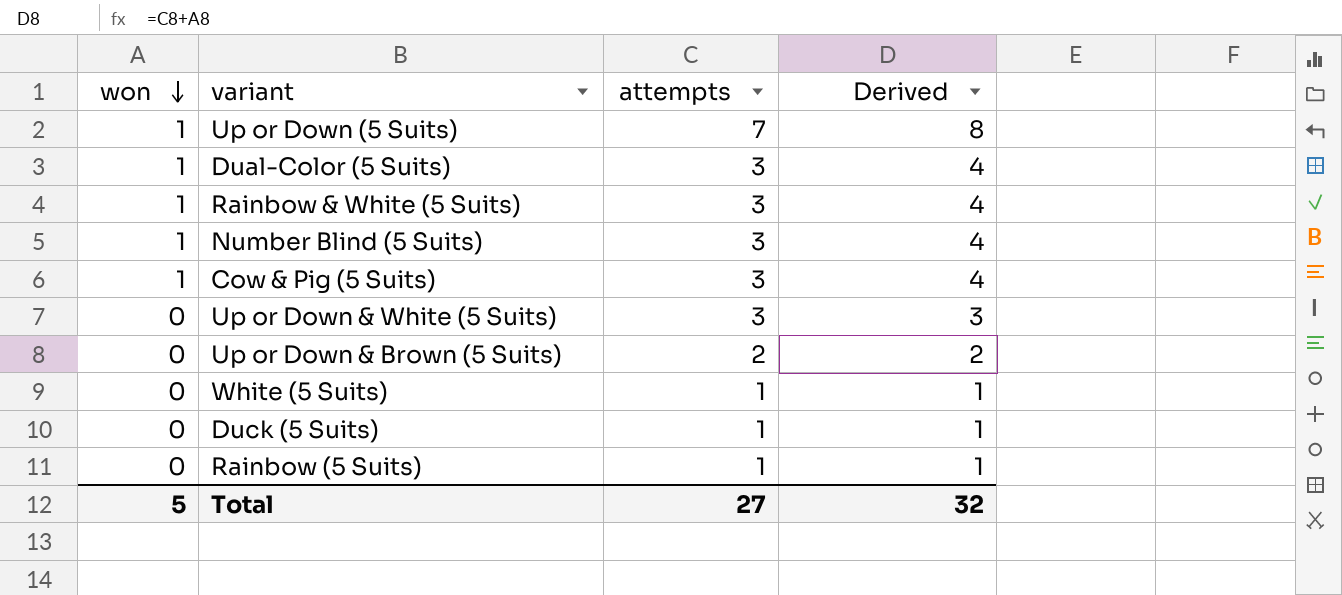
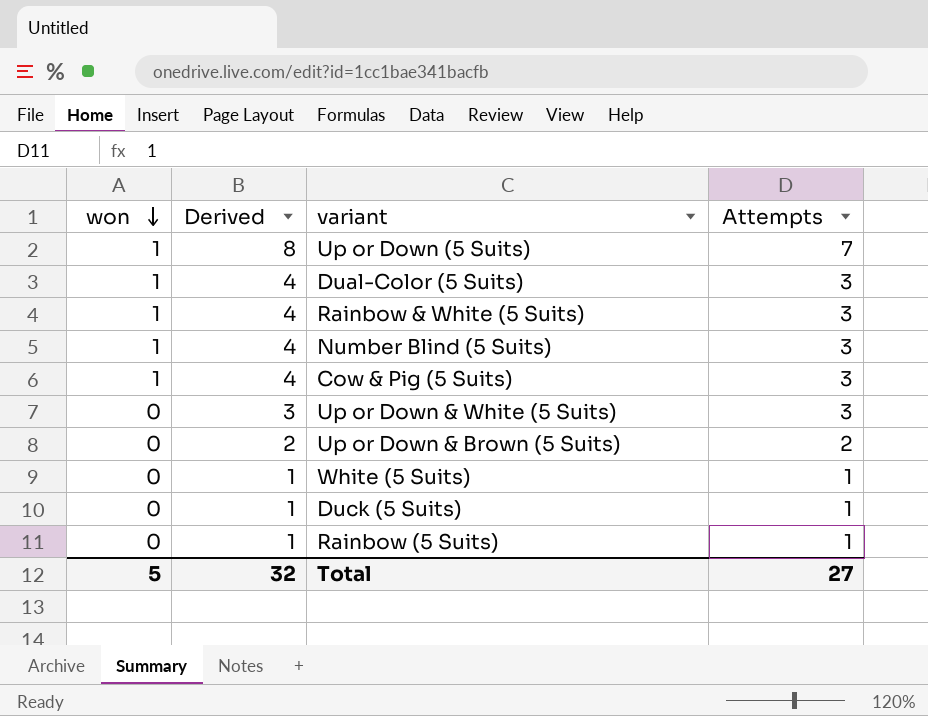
column Derived | position: 4 -> 2
column name: attempts -> Attempts

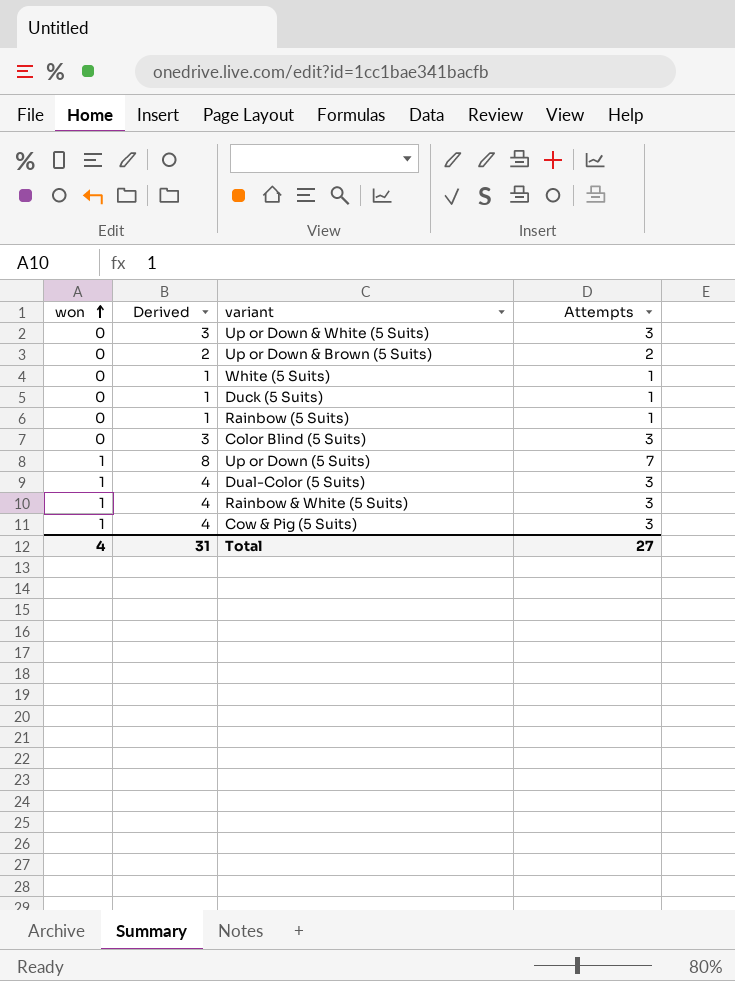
row order: won descending -> won ascending
row Number Blind (5 Suits): 1 | 4 | 3 -> none
row Color Blind (5 Suits): none -> 0 | 3 | 3
Total | won: 5 -> 4
Total | Derived: 32 -> 31

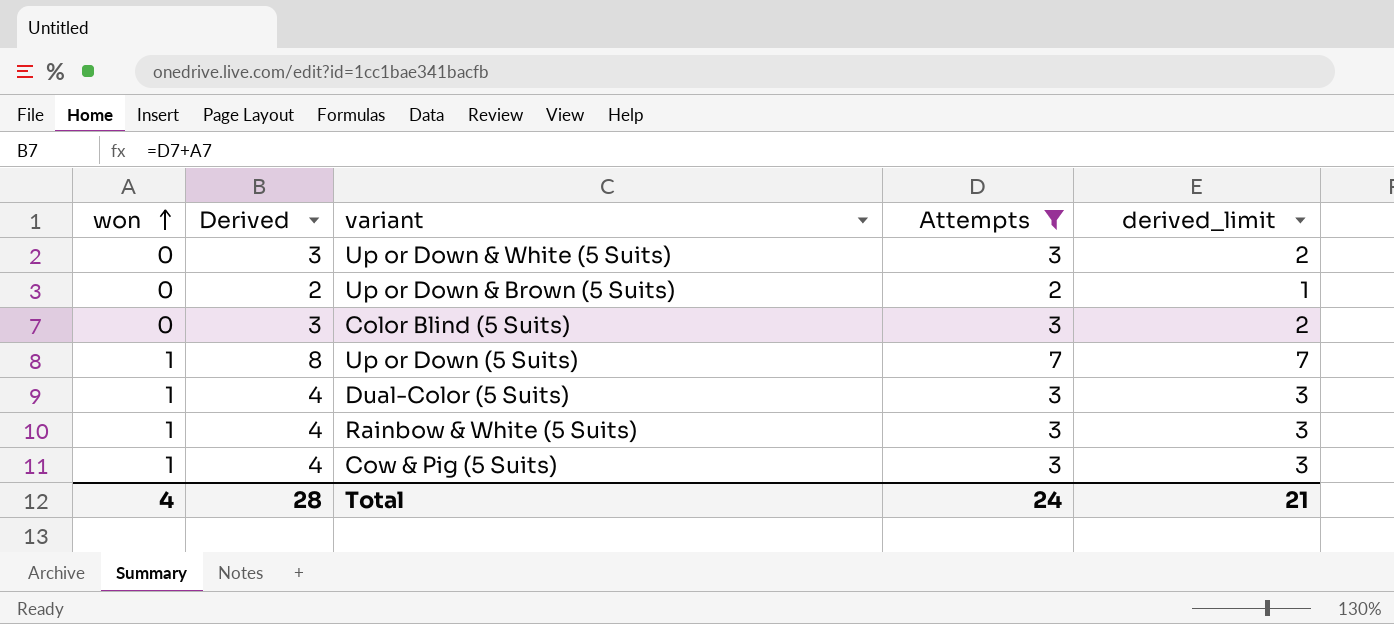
filter: none -> Attempts != 1
column derived_limit | formula: none -> [Derived] - 1
Total | Derived: 31 -> 28
Total | Attempts: 27 -> 24

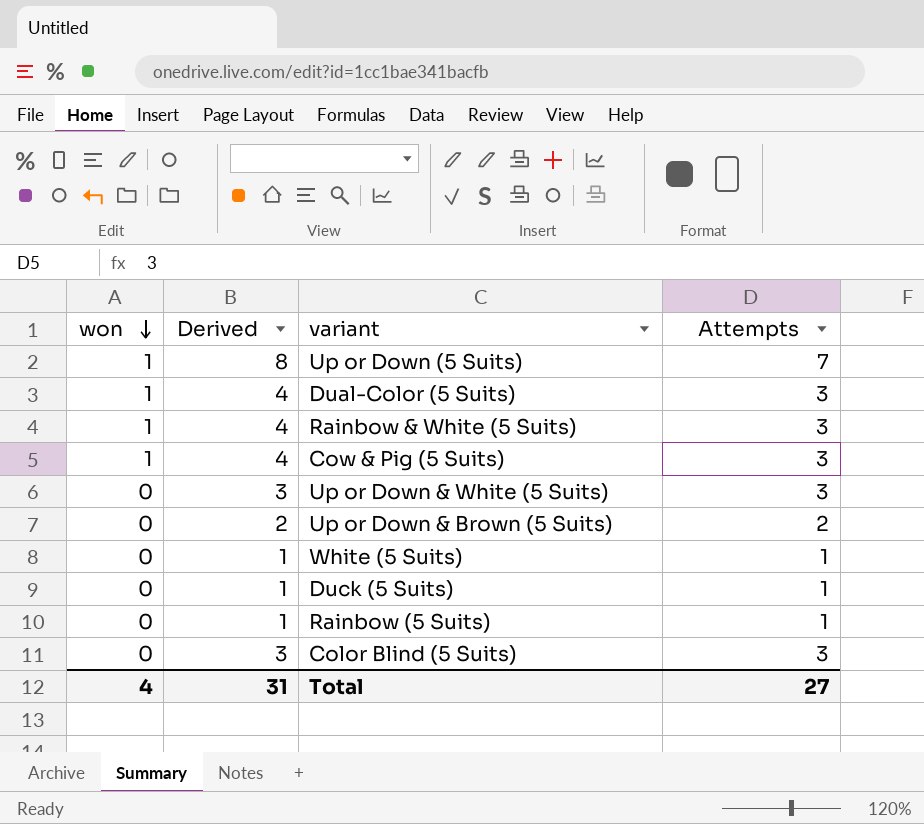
filter: Attempts != 1 -> none
row order: won ascending -> won descending
column derived_limit | formula: [Derived] - 1 -> none
Total | Derived: 28 -> 31
Total | Attempts: 24 -> 27

